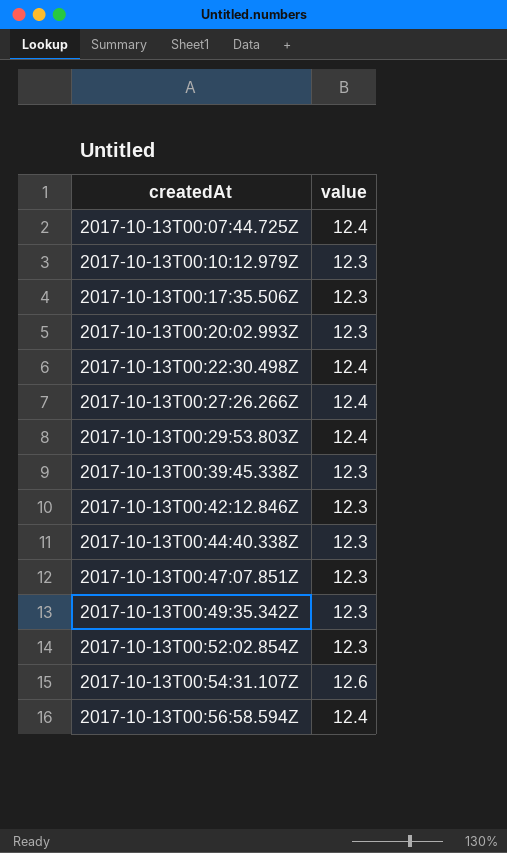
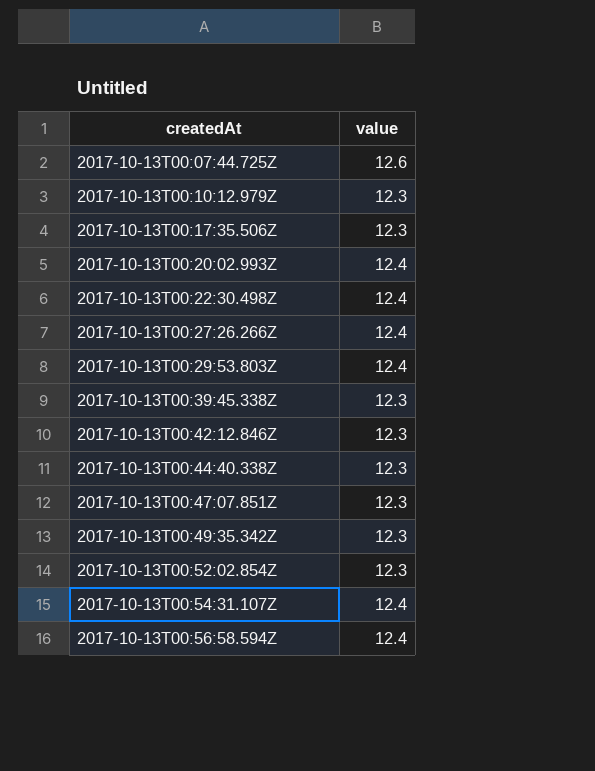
2017-10-13T00:07:44.725Z | value: 12.4 -> 12.6
2017-10-13T00:20:02.993Z | value: 12.3 -> 12.4
2017-10-13T00:54:31.107Z | value: 12.6 -> 12.4

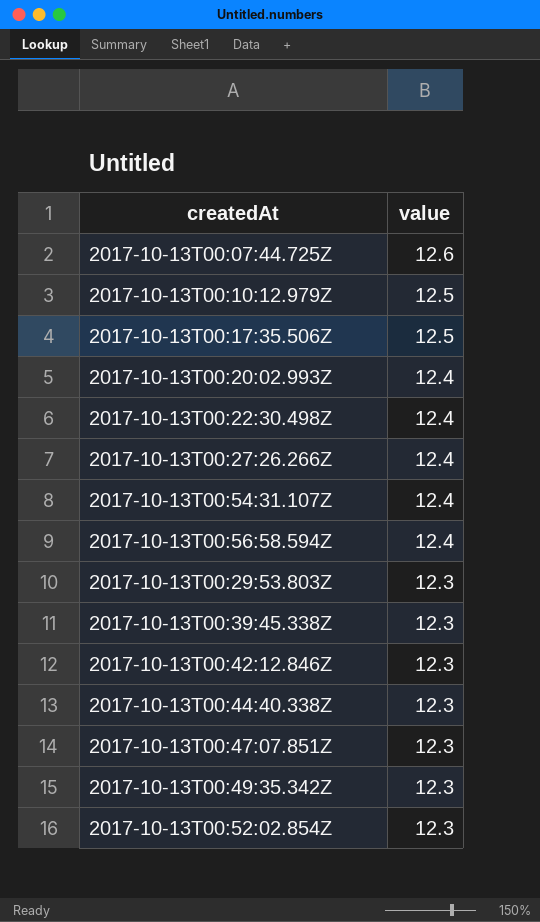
row order: createdAt ascending -> value descending
2017-10-13T00:10:12.979Z | value: 12.3 -> 12.5
2017-10-13T00:17:35.506Z | value: 12.3 -> 12.5
2017-10-13T00:29:53.803Z | value: 12.4 -> 12.3

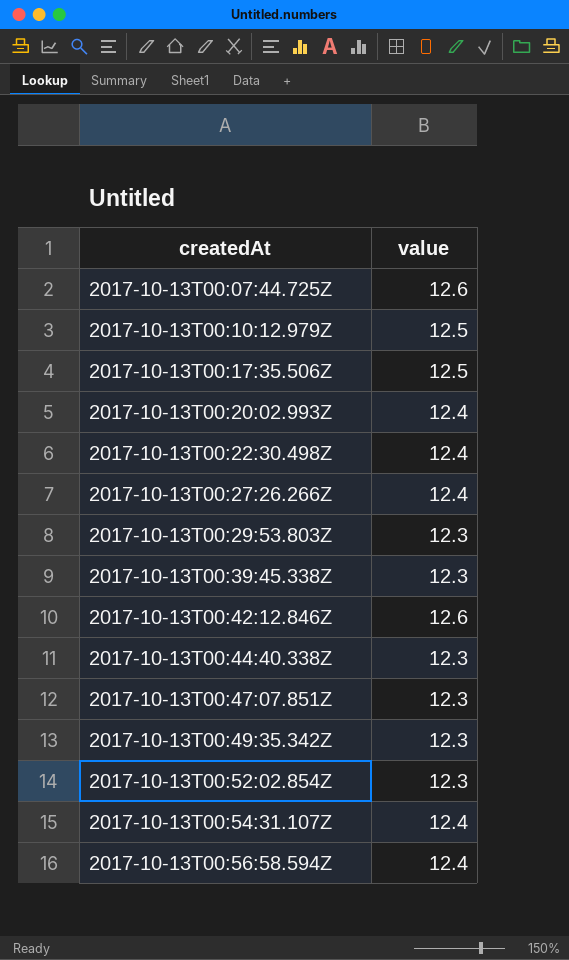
row order: value descending -> createdAt ascending
2017-10-13T00:42:12.846Z | value: 12.3 -> 12.6

